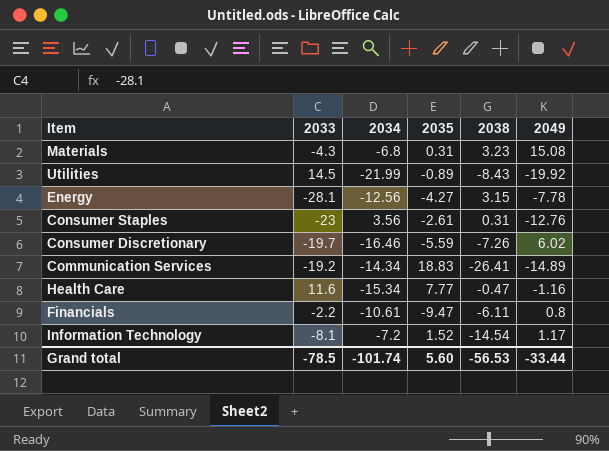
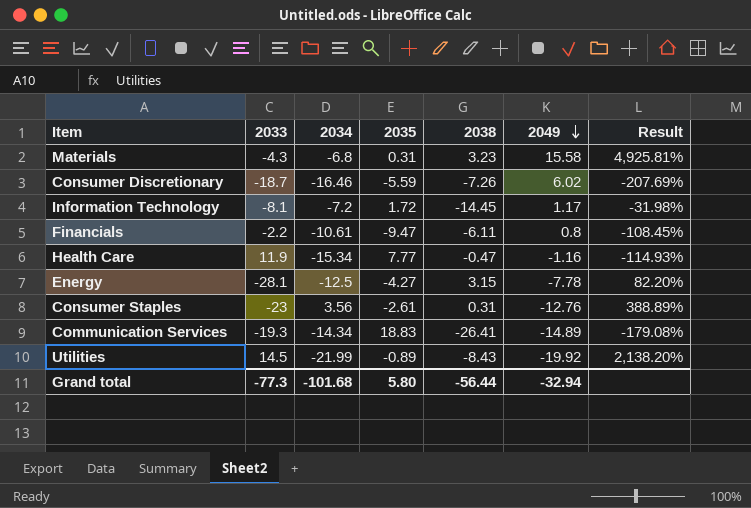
row order: none -> 2049 descending
column Result | formula: none -> ([2049] - [2035]) / [2035]
Materials | 2049: 15.08 -> 15.58
Consumer Discretionary | 2033: -19.7 -> -18.7
Information Technology | 2035: 1.52 -> 1.72
Information Technology | 2038: -14.54 -> -14.45
Health Care | 2033: 11.6 -> 11.9
Energy | 2034: -12.56 -> -12.5
Communication Services | 2033: -19.2 -> -19.3
Grand total | 2033: -78.5 -> -77.3
Grand total | 2034: -101.74 -> -101.68
Grand total | 2035: 5.60 -> 5.80
Grand total | 2038: -56.53 -> -56.44
Grand total | 2049: -33.44 -> -32.94

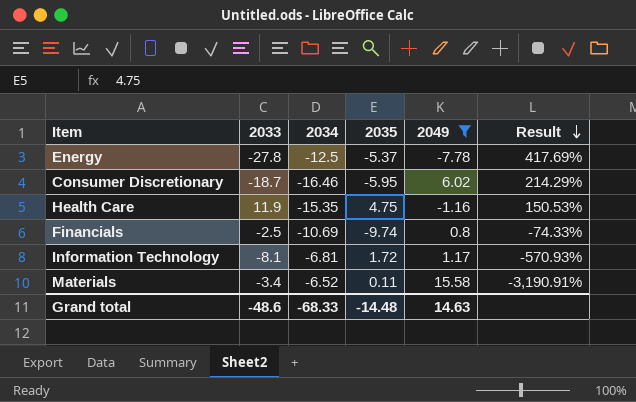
filter: none -> 2049 >= -7.78
row order: 2049 descending -> Result descending
column 2038 | position: 5 -> none
column Result | formula: ([2049] - [2035]) / [2035] -> ([2033] - [2035]) / [2035]
Energy | 2033: -28.1 -> -27.8
Energy | 2035: -4.27 -> -5.37
Consumer Discretionary | 2035: -5.59 -> -5.95
Health Care | 2034: -15.34 -> -15.35
Health Care | 2035: 7.77 -> 4.75
Financials | 2033: -2.2 -> -2.5
Financials | 2034: -10.61 -> -10.69
Financials | 2035: -9.47 -> -9.74
Information Technology | 2034: -7.2 -> -6.81
Materials | 2033: -4.3 -> -3.4
Materials | 2034: -6.8 -> -6.52
Materials | 2035: 0.31 -> 0.11
Grand total | 2033: -77.3 -> -48.6
Grand total | 2034: -101.68 -> -68.33
Grand total | 2035: 5.80 -> -14.48
Grand total | 2049: -32.94 -> 14.63

